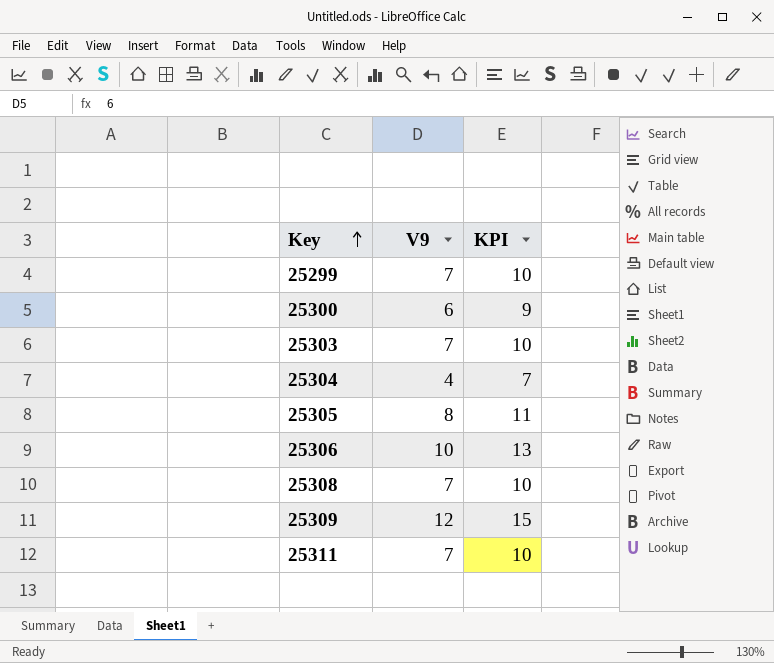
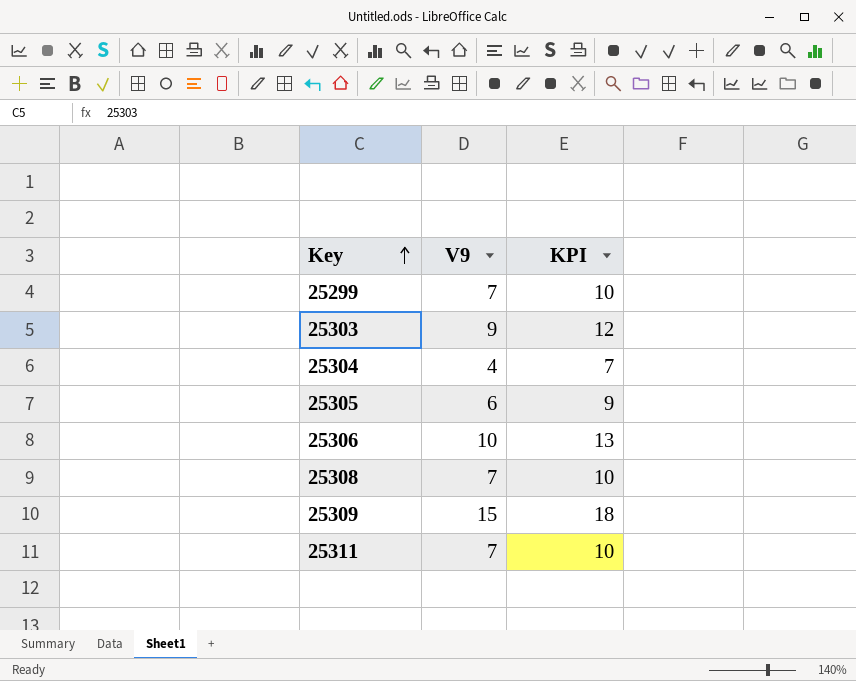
row 25300: 6 | 9 -> none
25303 | V9: 7 -> 9
25303 | KPI: 10 -> 12
25305 | V9: 8 -> 6
25305 | KPI: 11 -> 9
25309 | V9: 12 -> 15
25309 | KPI: 15 -> 18

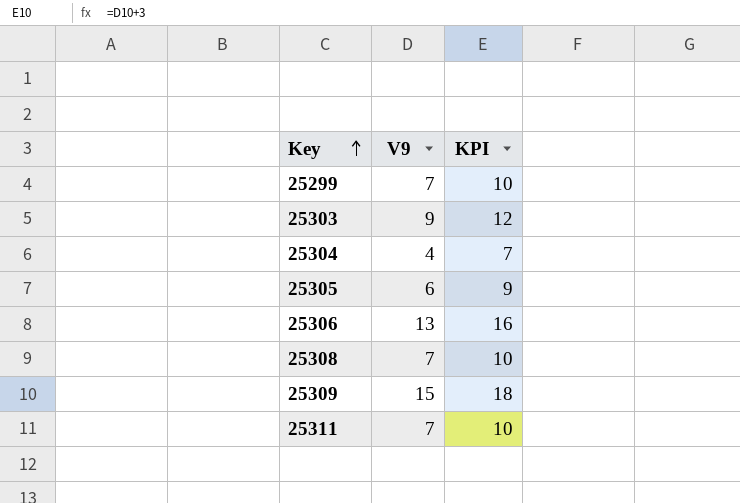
25306 | V9: 10 -> 13
25306 | KPI: 13 -> 16

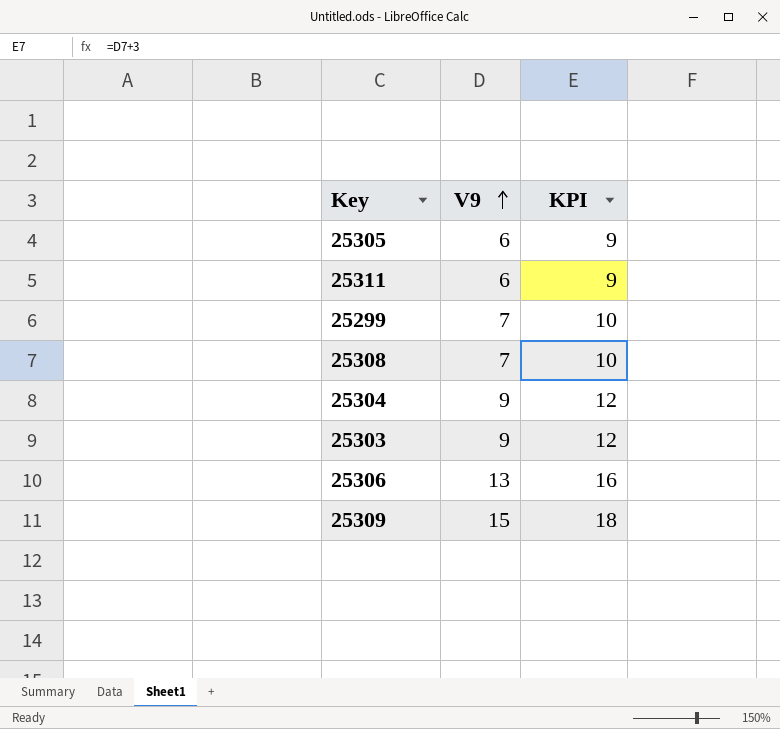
row order: Key ascending -> V9 ascending
25311 | V9: 7 -> 6
25311 | KPI: 10 -> 9
25304 | V9: 4 -> 9
25304 | KPI: 7 -> 12

